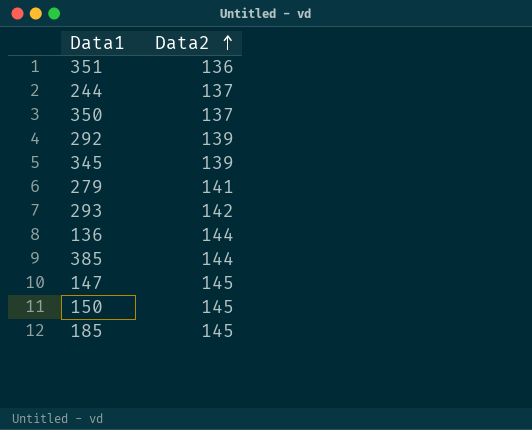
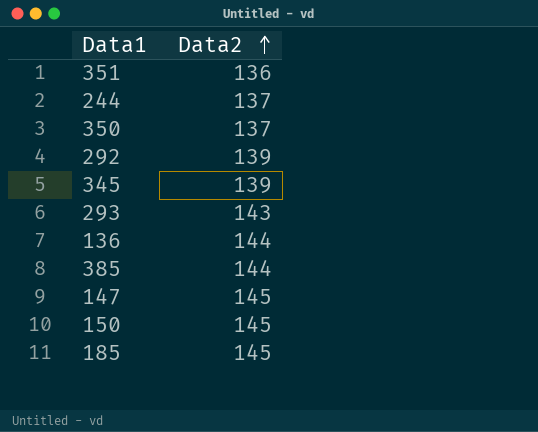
row 279: 141 -> none
293 | Data2: 142 -> 143

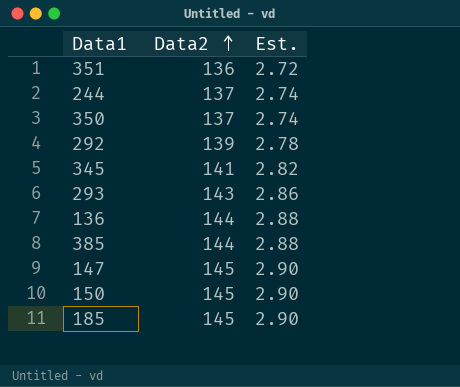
column Est. | formula: none -> [Data2] * 0.02
345 | Data2: 139 -> 141

